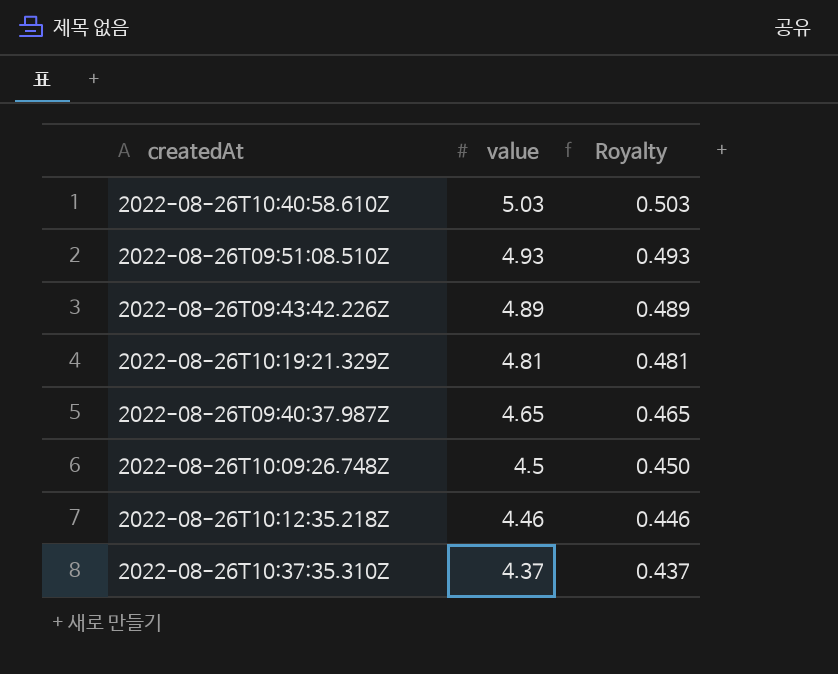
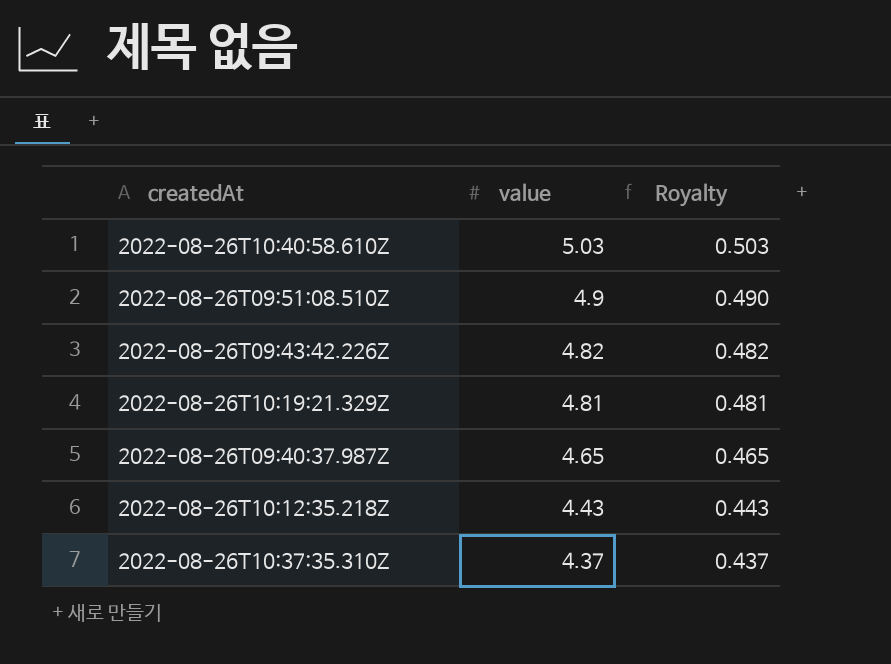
row 2022-08-26T10:09:26.748Z: 4.5 | 0.450 -> none
2022-08-26T09:51:08.510Z | value: 4.93 -> 4.9
2022-08-26T09:51:08.510Z | Royalty: 0.493 -> 0.490
2022-08-26T09:43:42.226Z | value: 4.89 -> 4.82
2022-08-26T09:43:42.226Z | Royalty: 0.489 -> 0.482
2022-08-26T10:12:35.218Z | value: 4.46 -> 4.43
2022-08-26T10:12:35.218Z | Royalty: 0.446 -> 0.443

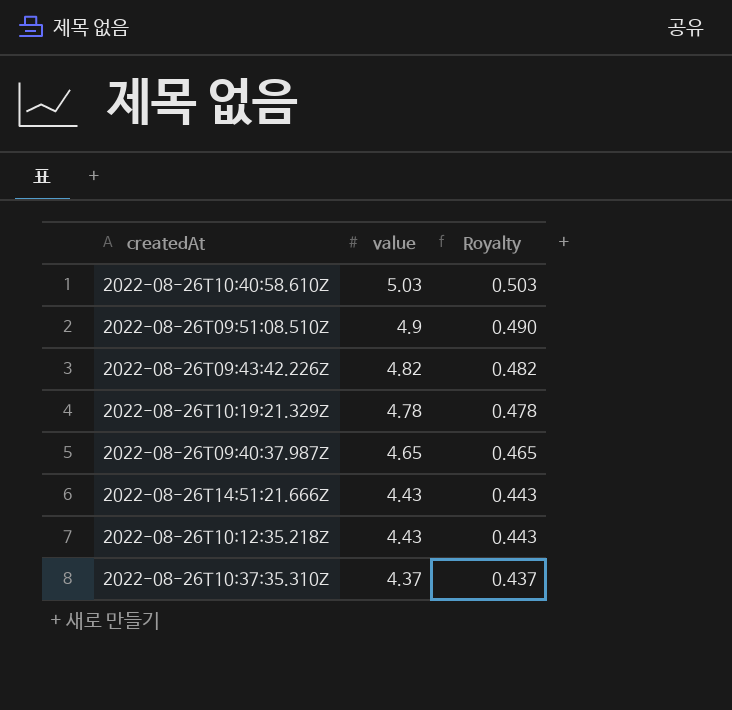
2022-08-26T10:19:21.329Z | value: 4.81 -> 4.78
2022-08-26T10:19:21.329Z | Royalty: 0.481 -> 0.478
row 2022-08-26T14:51:21.666Z: none -> 4.43 | 0.443

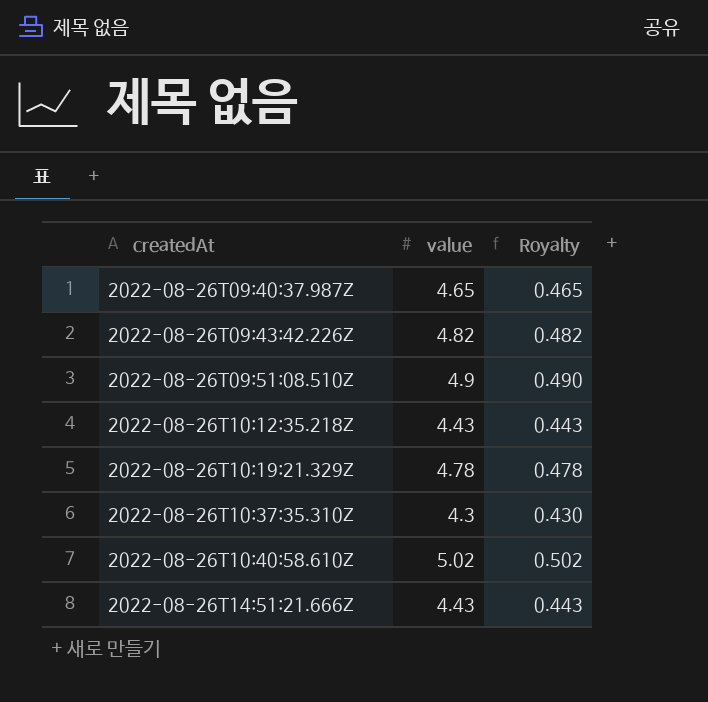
row order: value descending -> createdAt ascending
2022-08-26T10:37:35.310Z | value: 4.37 -> 4.3
2022-08-26T10:37:35.310Z | Royalty: 0.437 -> 0.430
2022-08-26T10:40:58.610Z | value: 5.03 -> 5.02
2022-08-26T10:40:58.610Z | Royalty: 0.503 -> 0.502

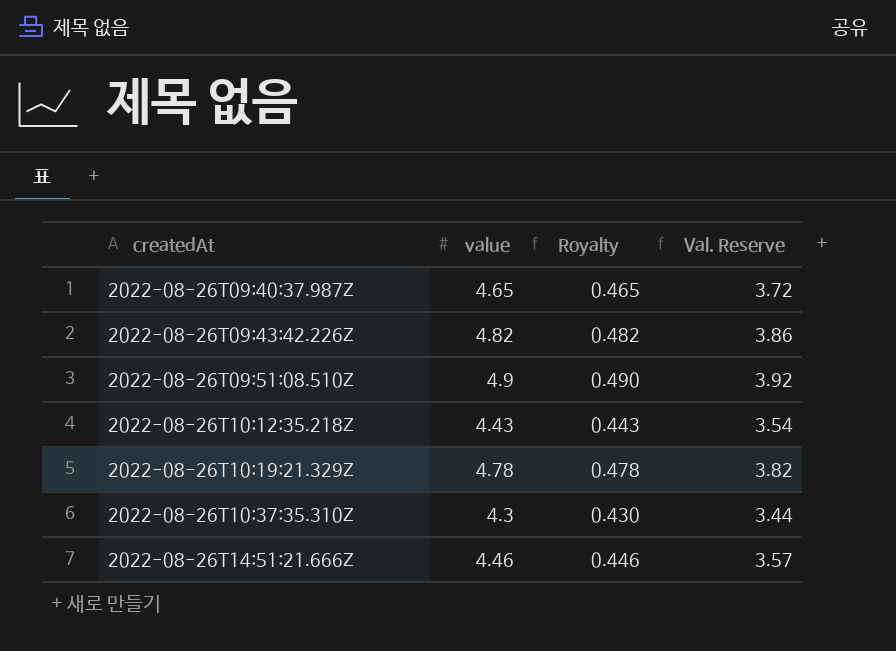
column Val. Reserve | formula: none -> [value] * 0.8
row 2022-08-26T10:40:58.610Z: 5.02 | 0.502 -> none
2022-08-26T14:51:21.666Z | value: 4.43 -> 4.46
2022-08-26T14:51:21.666Z | Royalty: 0.443 -> 0.446

